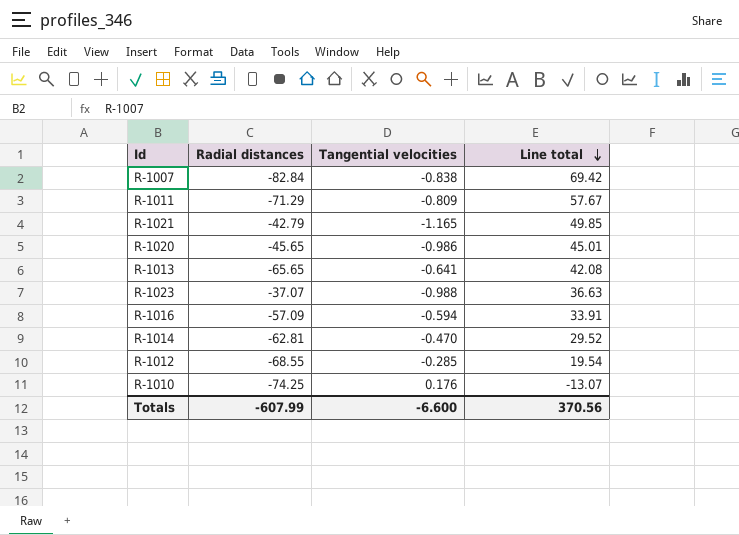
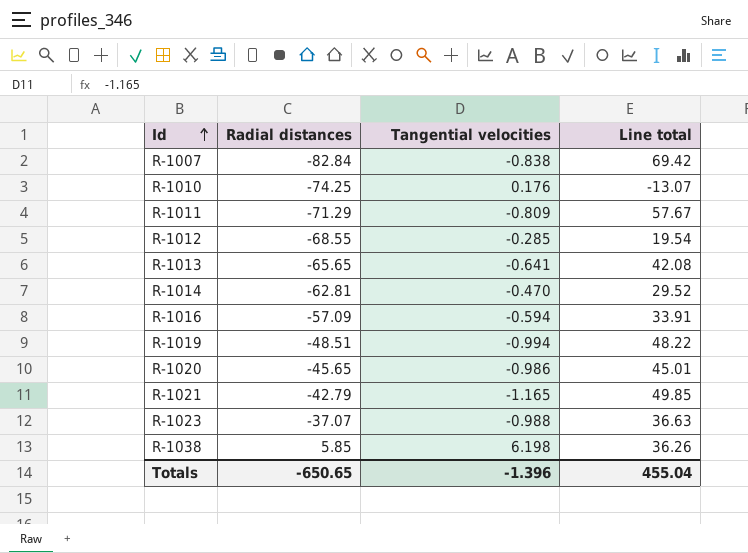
row order: Line total descending -> Id ascending
row R-1019: none -> -48.51 | -0.994 | 48.22
row R-1038: none -> 5.85 | 6.198 | 36.26
Totals | Radial distances: -607.99 -> -650.65
Totals | Tangential velocities: -6.600 -> -1.396
Totals | Line total: 370.56 -> 455.04

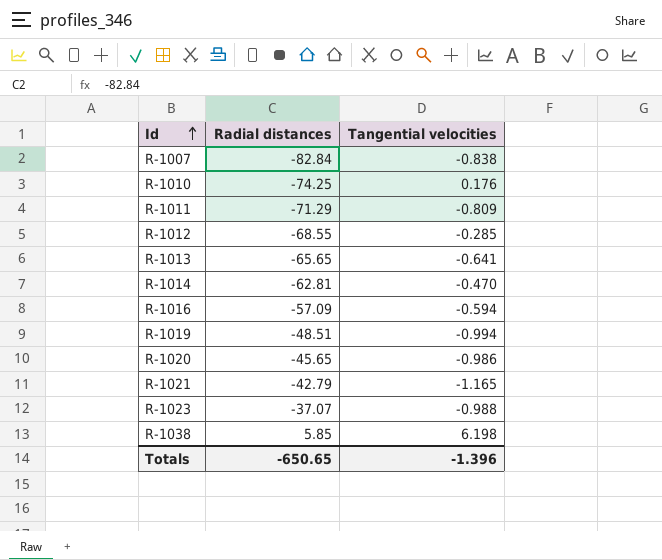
column Line total | formula: [Radial distances] * [Tangential velocities] -> none

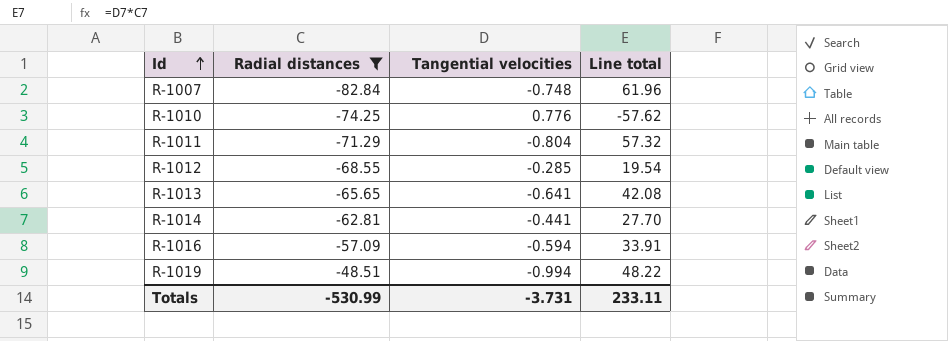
filter: none -> Radial distances <= -48.51
column Line total | formula: none -> [Radial distances] * [Tangential velocities]
R-1007 | Tangential velocities: -0.838 -> -0.748
R-1010 | Tangential velocities: 0.176 -> 0.776
R-1011 | Tangential velocities: -0.809 -> -0.804
R-1014 | Tangential velocities: -0.470 -> -0.441
Totals | Radial distances: -650.65 -> -530.99
Totals | Tangential velocities: -1.396 -> -3.731

